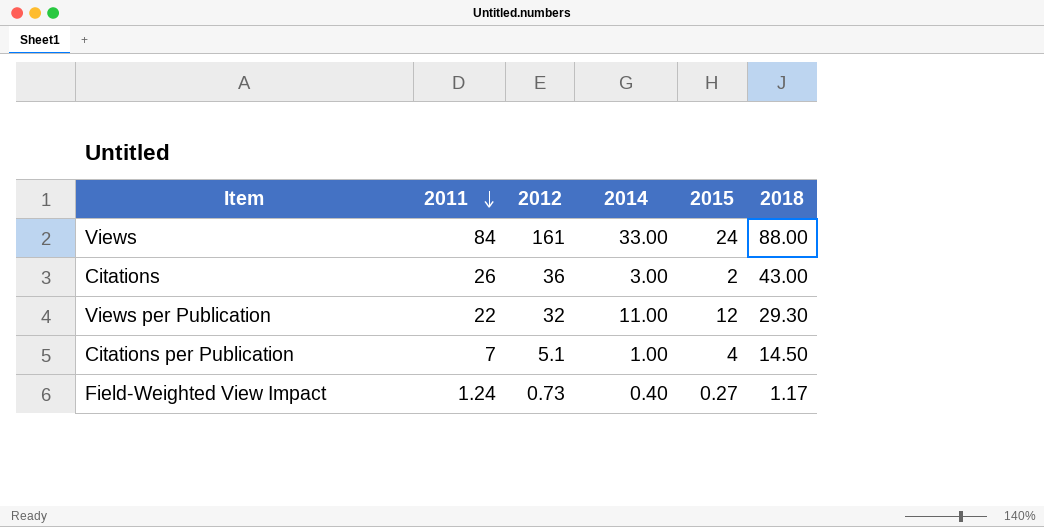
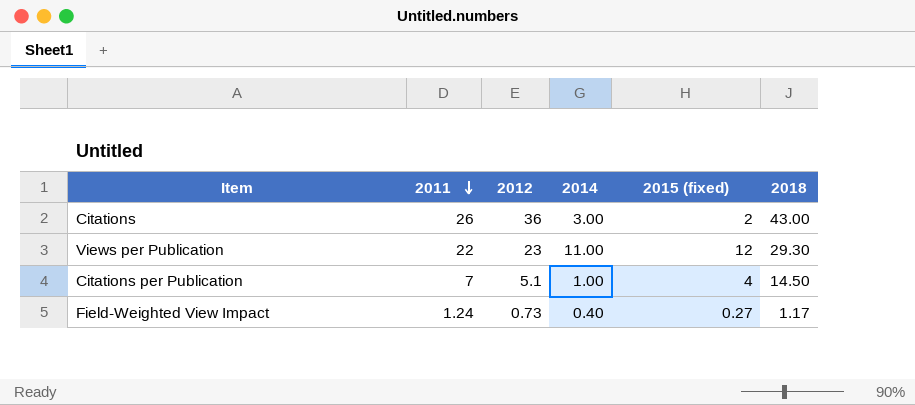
column name: 2015 -> 2015 (fixed)
row Views: 84 | 161 | 33.00 | 24 | 88.00 -> none
Views per Publication | 2012: 32 -> 23

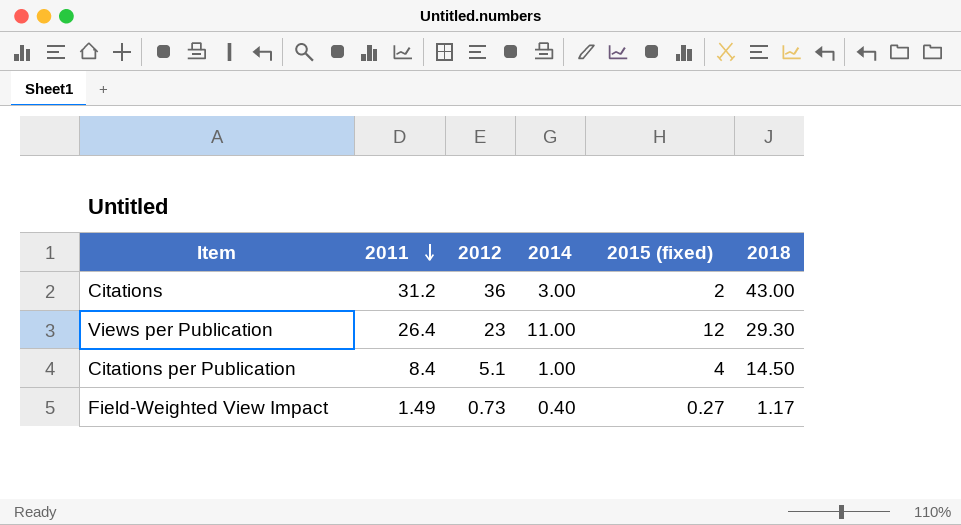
Citations | 2011: 26 -> 31.2
Views per Publication | 2011: 22 -> 26.4
Citations per Publication | 2011: 7 -> 8.4
Field-Weighted View Impact | 2011: 1.24 -> 1.49

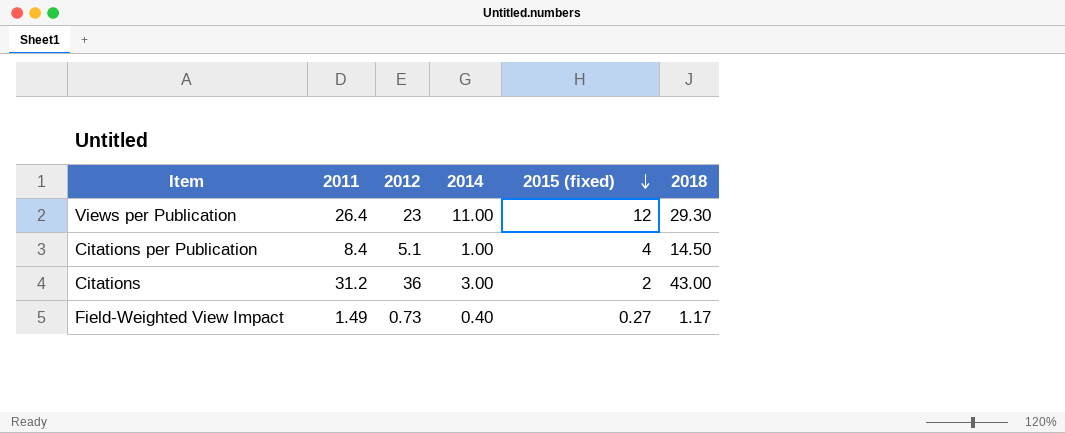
row order: 2011 descending -> 2015 (fixed) descending

